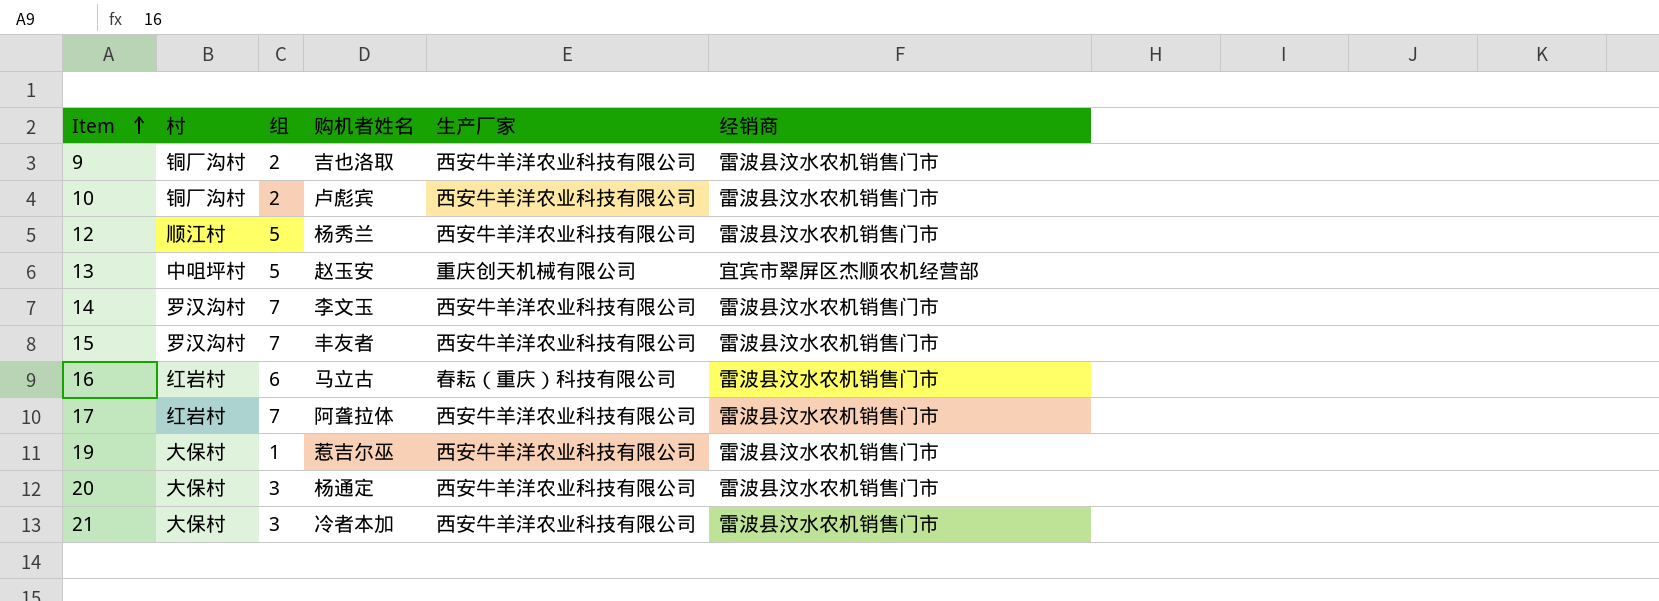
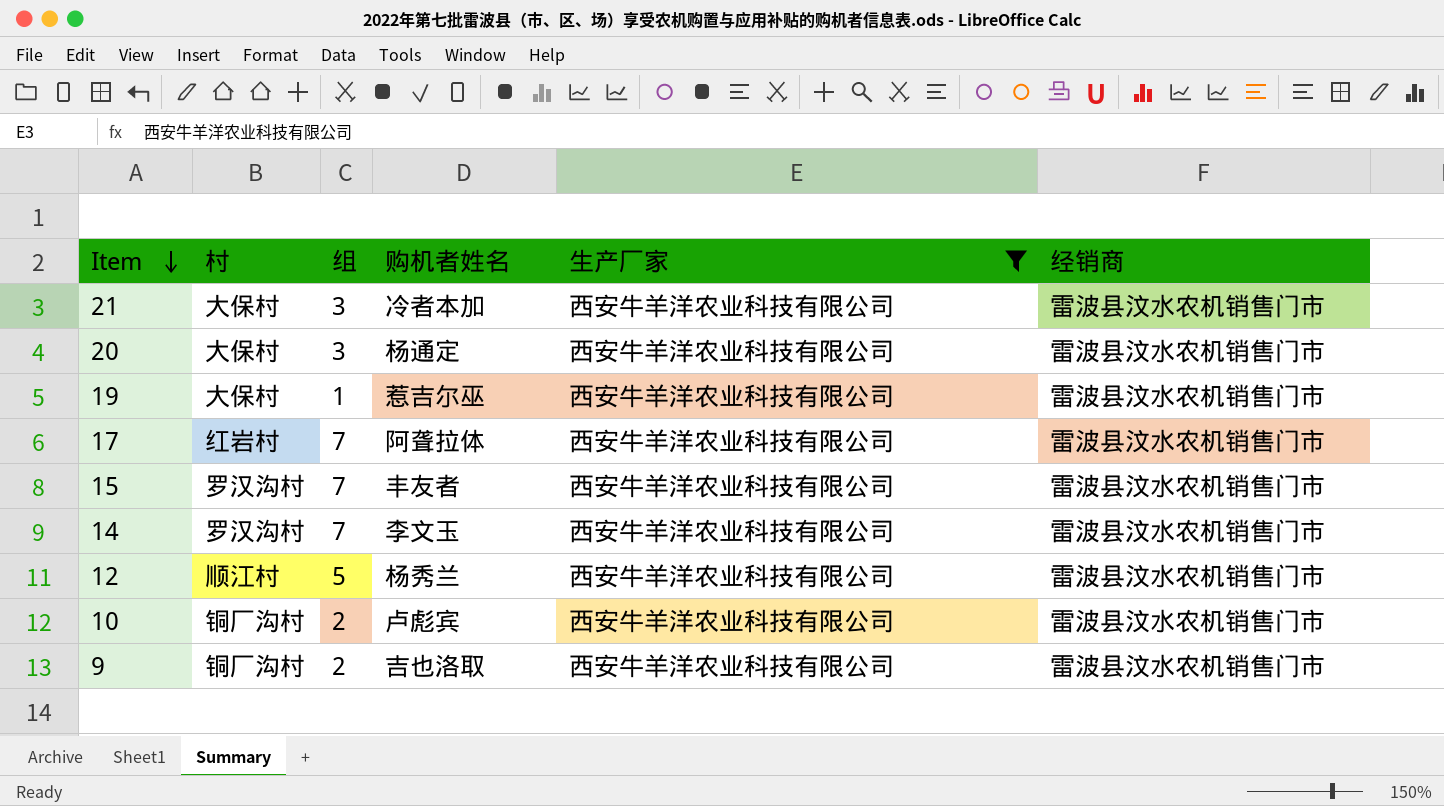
filter: none -> 生产厂家 = 西安牛羊洋农业科技有限公司
row order: Item ascending -> Item descending

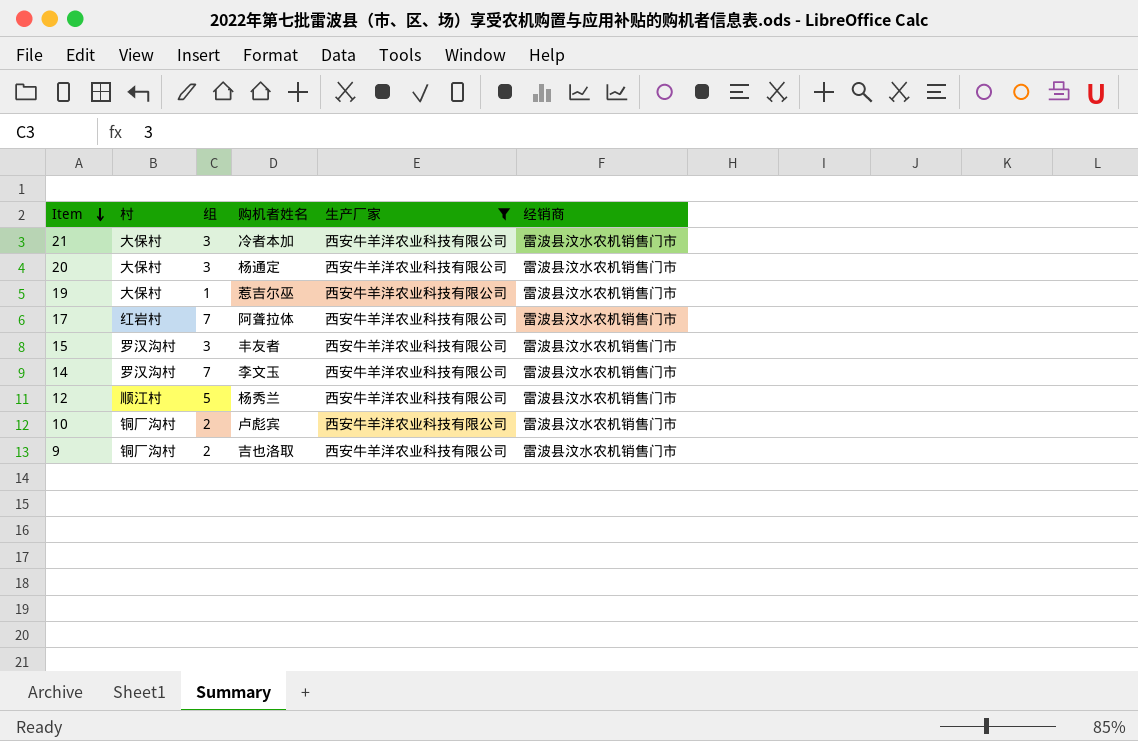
15 | 组: 7 -> 3

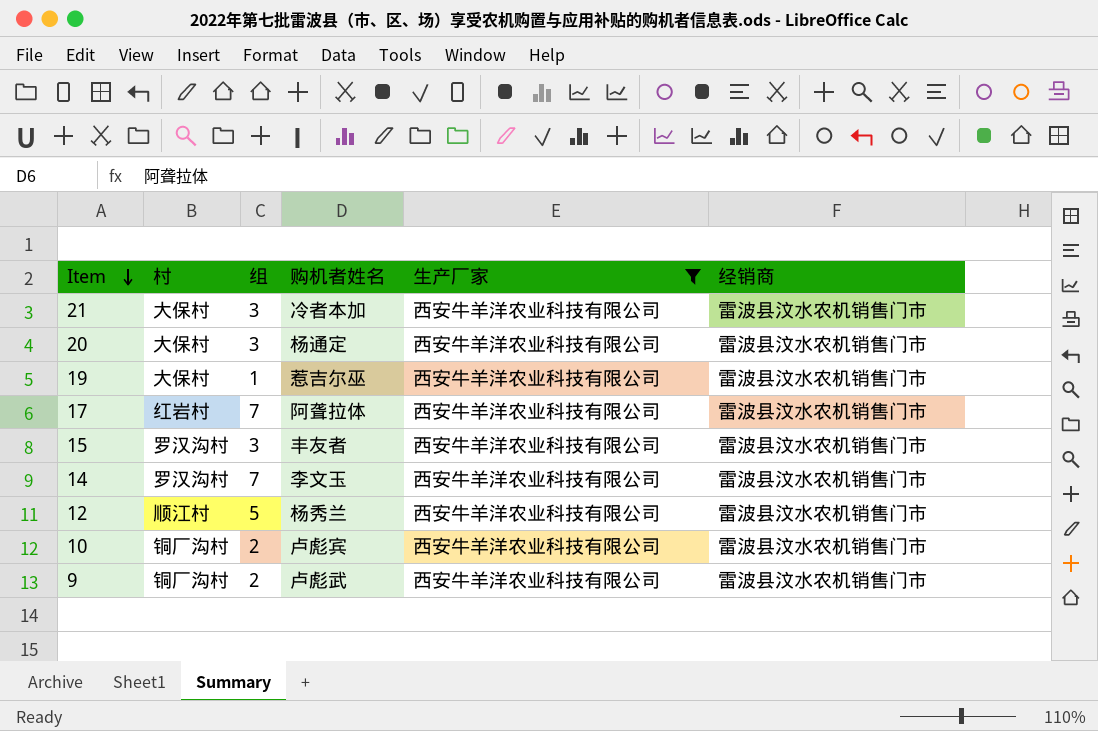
9 | 购机者姓名: 吉也洛取 -> 卢彪武

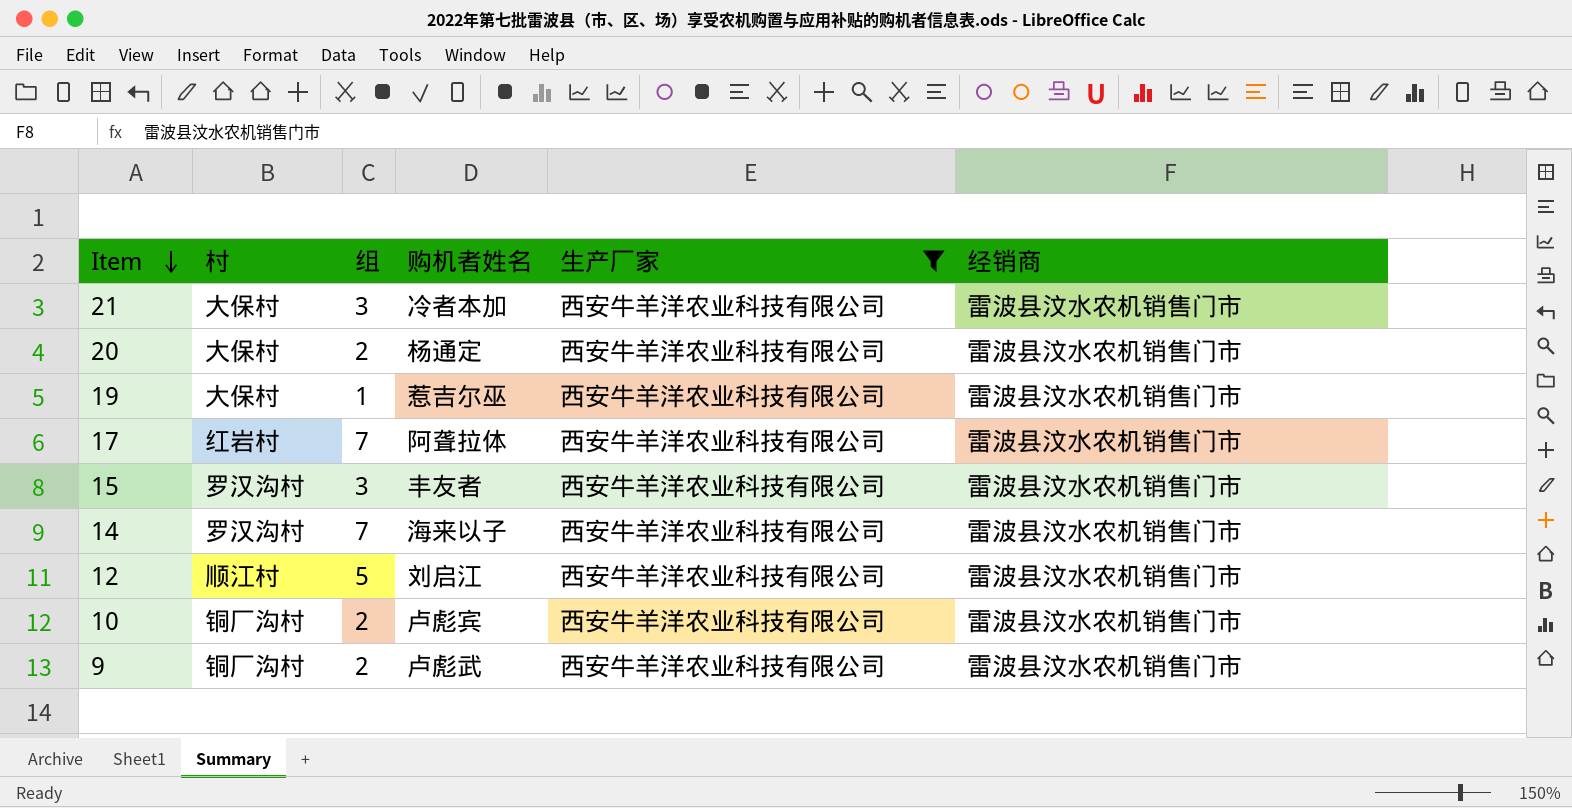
20 | 组: 3 -> 2
14 | 购机者姓名: 李文玉 -> 海来以子
12 | 购机者姓名: 杨秀兰 -> 刘启江

